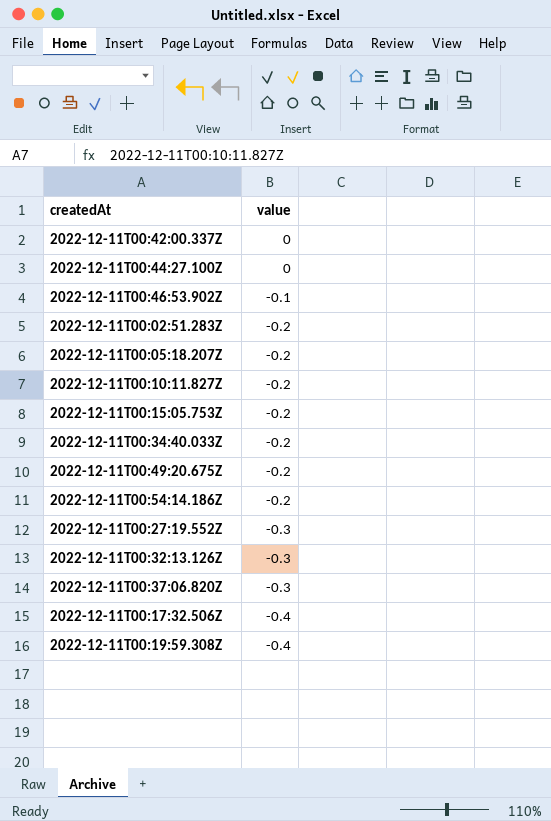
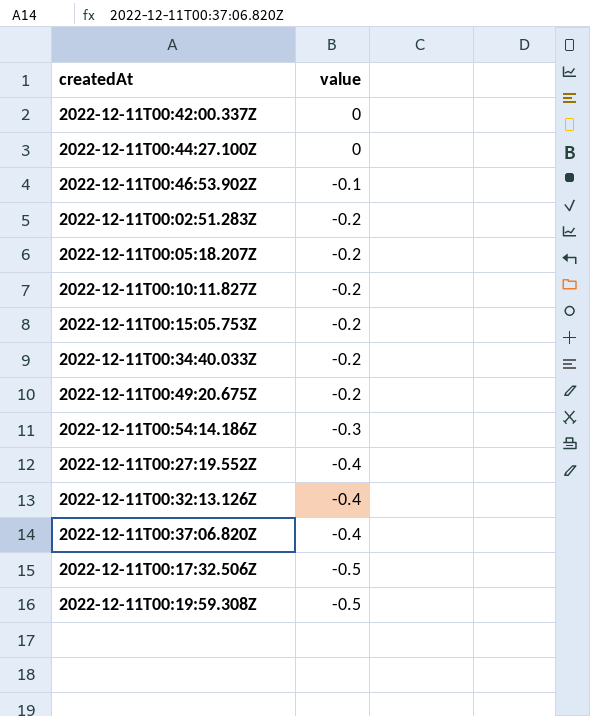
2022-12-11T00:54:14.186Z | value: -0.2 -> -0.3
2022-12-11T00:27:19.552Z | value: -0.3 -> -0.4
2022-12-11T00:32:13.126Z | value: -0.3 -> -0.4
2022-12-11T00:37:06.820Z | value: -0.3 -> -0.4
2022-12-11T00:17:32.506Z | value: -0.4 -> -0.5
2022-12-11T00:19:59.308Z | value: -0.4 -> -0.5

